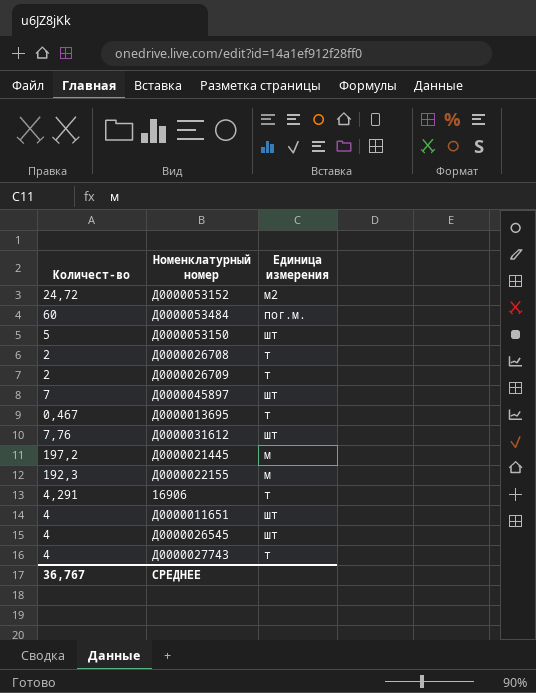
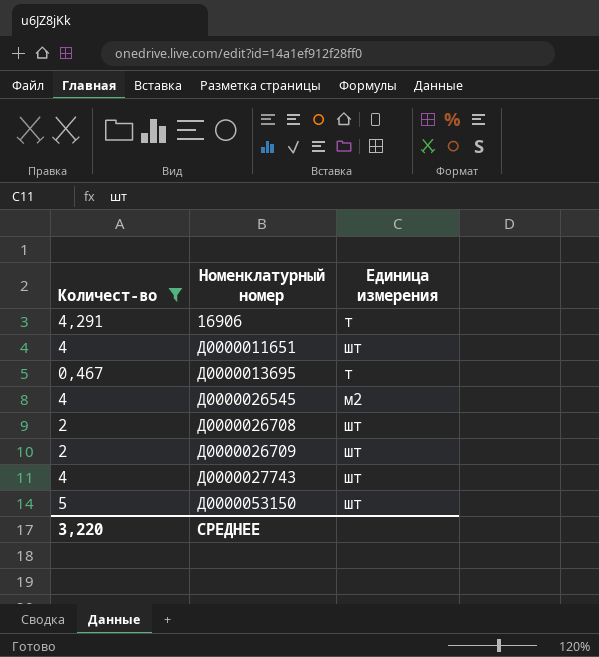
filter: none -> Количест-во <= 5
row order: none -> Номенклатурный номер ascending
Д0000026545 | Единица измерения: шт -> м2
Д0000026708 | Единица измерения: т -> шт
Д0000026709 | Единица измерения: т -> шт
Д0000027743 | Единица измерения: т -> шт
СРЕДНЕЕ | Количест-во: 36,767 -> 3,220

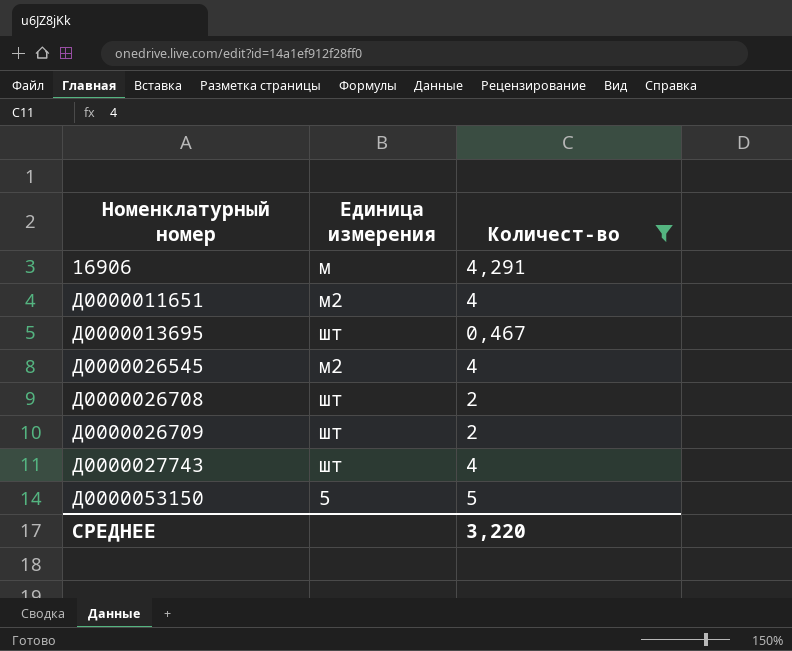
column Количест-во | position: 1 -> 3
16906 | Единица измерения: т -> м
Д0000011651 | Единица измерения: шт -> м2
Д0000013695 | Единица измерения: т -> шт
Д0000053150 | Единица измерения: шт -> 5

